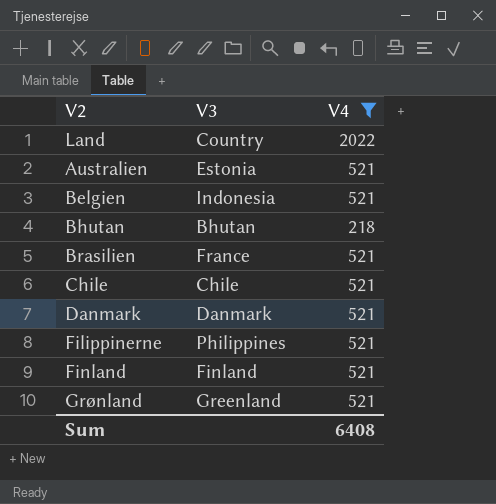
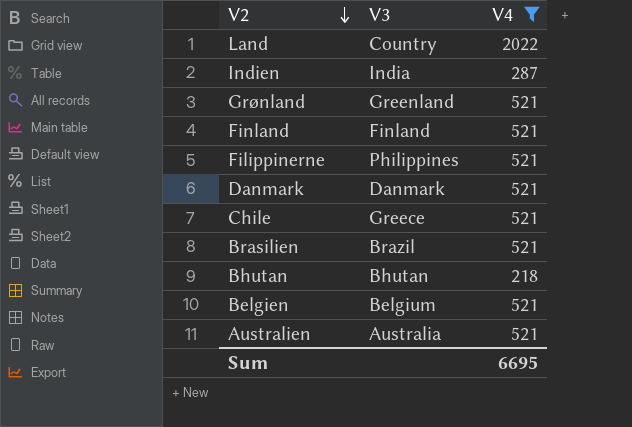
row order: none -> V2 descending
row Indien: none -> India | 287
Chile | V3: Chile -> Greece
Brasilien | V3: France -> Brazil
Belgien | V3: Indonesia -> Belgium
Australien | V3: Estonia -> Australia
Sum | V4: 6408 -> 6695

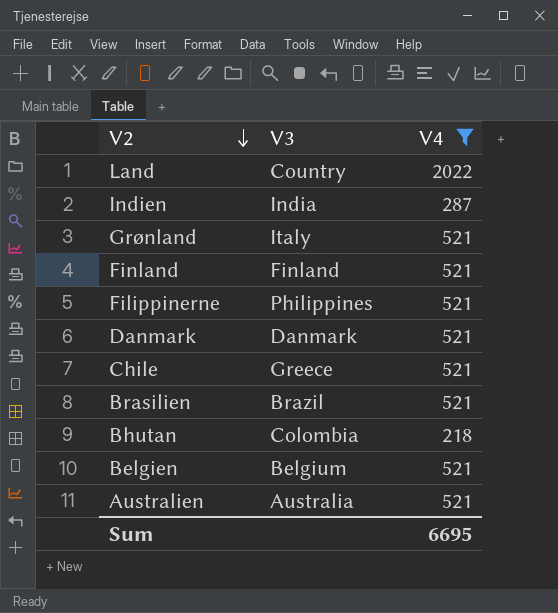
Grønland | V3: Greenland -> Italy
Bhutan | V3: Bhutan -> Colombia

